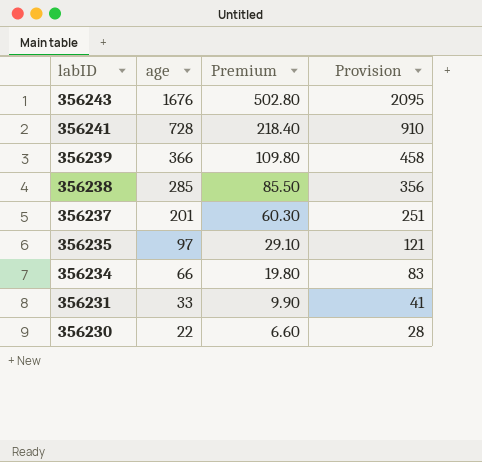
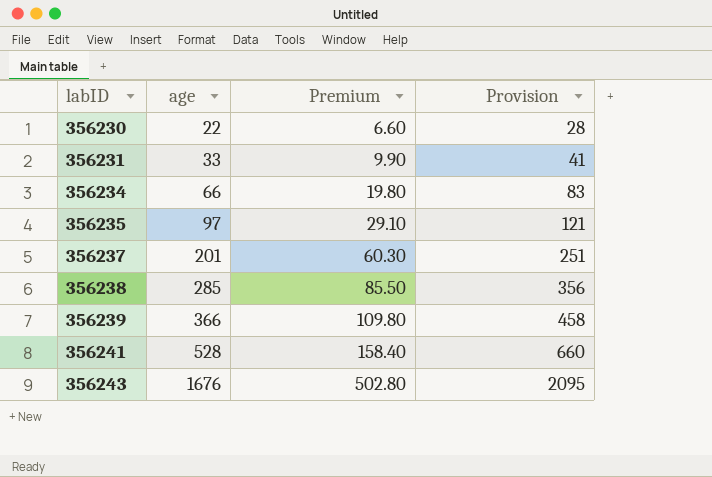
row order: labID descending -> labID ascending
356241 | age: 728 -> 528
356241 | Premium: 218.40 -> 158.40
356241 | Provision: 910 -> 660

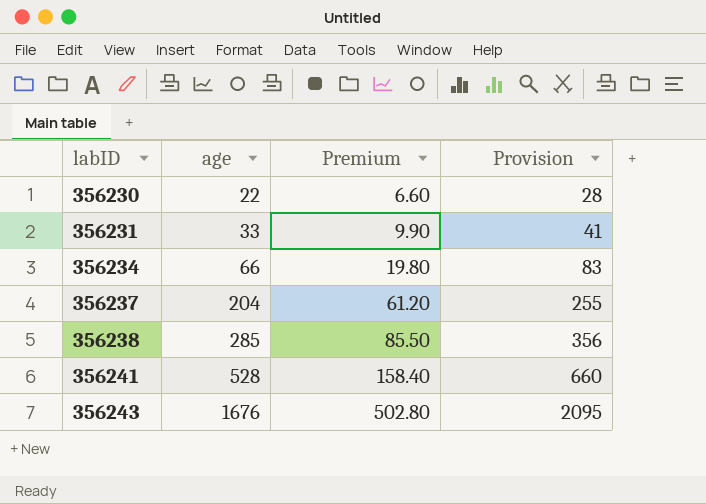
row 356235: 97 | 29.10 | 121 -> none
row 356239: 366 | 109.80 | 458 -> none
356237 | age: 201 -> 204
356237 | Premium: 60.30 -> 61.20
356237 | Provision: 251 -> 255

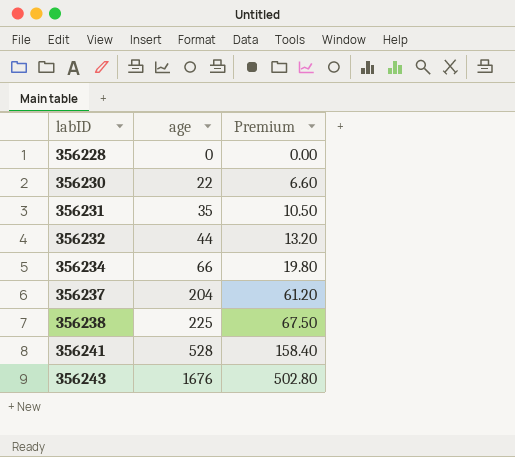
column Provision | formula: [age] * 1.25 -> none
row 356228: none -> 0 | 0.00
356231 | age: 33 -> 35
356231 | Premium: 9.90 -> 10.50
row 356232: none -> 44 | 13.20
356238 | age: 285 -> 225
356238 | Premium: 85.50 -> 67.50

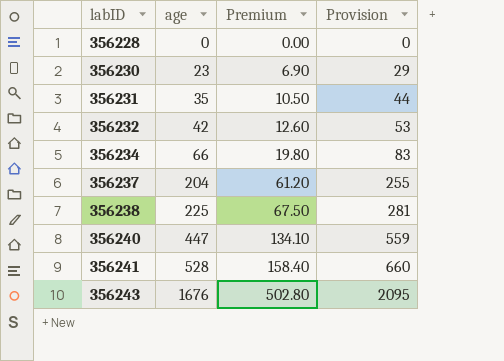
column Provision | formula: none -> [age] * 1.25
356230 | age: 22 -> 23
356230 | Premium: 6.60 -> 6.90
356232 | age: 44 -> 42
356232 | Premium: 13.20 -> 12.60
row 356240: none -> 447 | 134.10 | 559

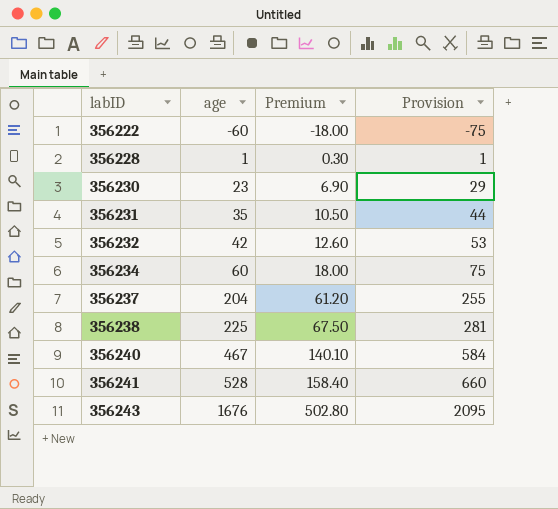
row 356222: none -> -60 | -18.00 | -75
356228 | age: 0 -> 1
356228 | Premium: 0.00 -> 0.30
356228 | Provision: 0 -> 1
356234 | age: 66 -> 60
356234 | Premium: 19.80 -> 18.00
356234 | Provision: 83 -> 75
356240 | age: 447 -> 467
356240 | Premium: 134.10 -> 140.10
356240 | Provision: 559 -> 584

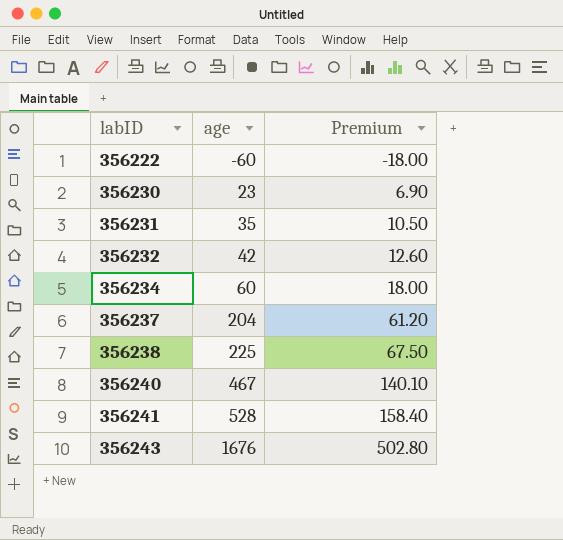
column Provision | formula: [age] * 1.25 -> none
row 356228: 1 | 0.30 | 1 -> none

